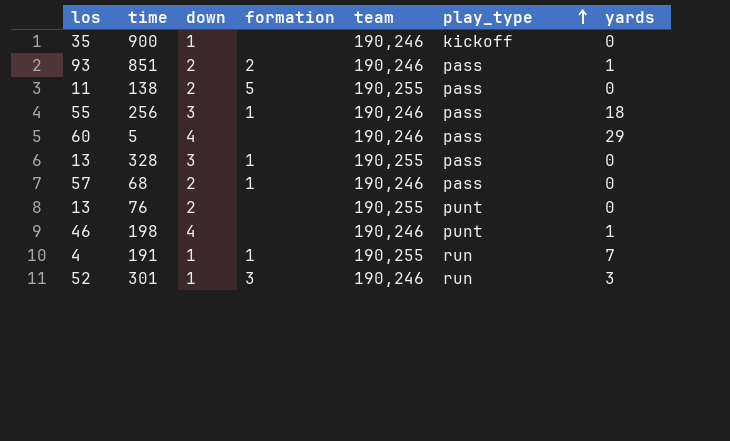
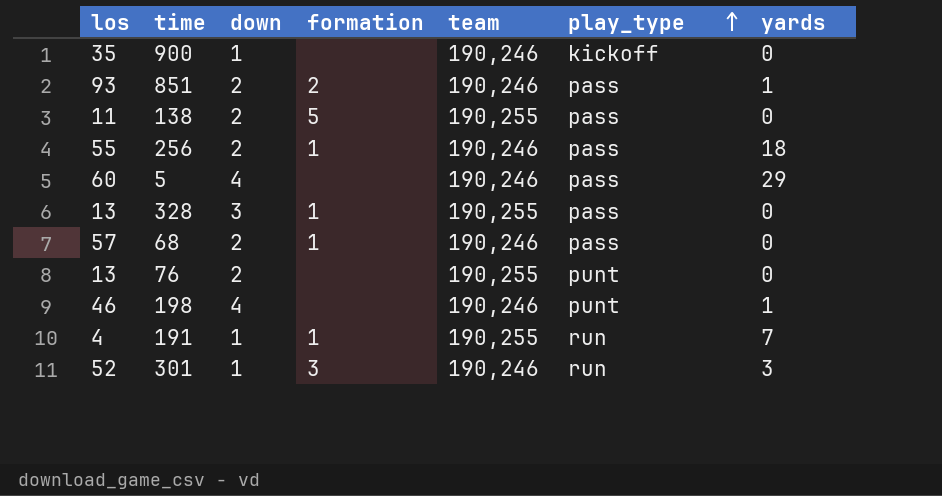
256 | down: 3 -> 2

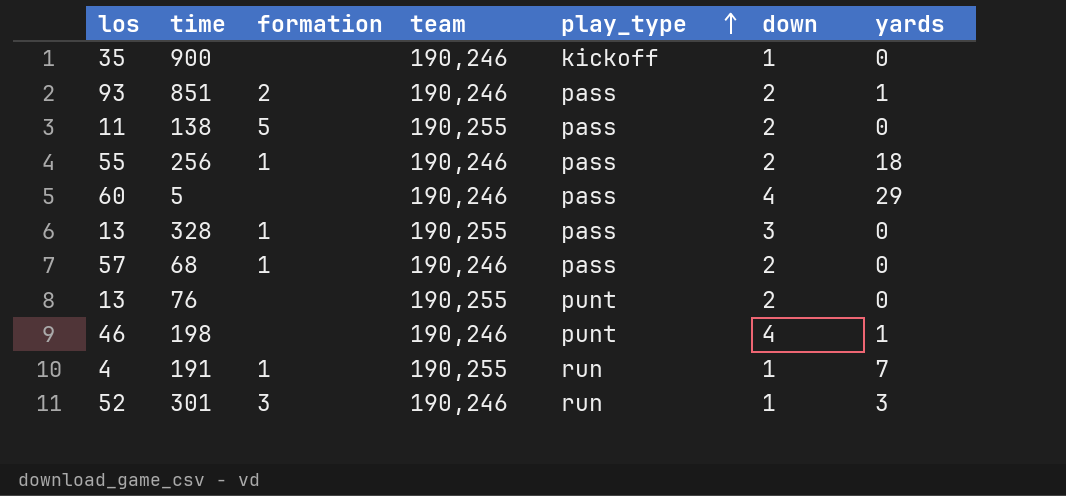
column down | position: 3 -> 6

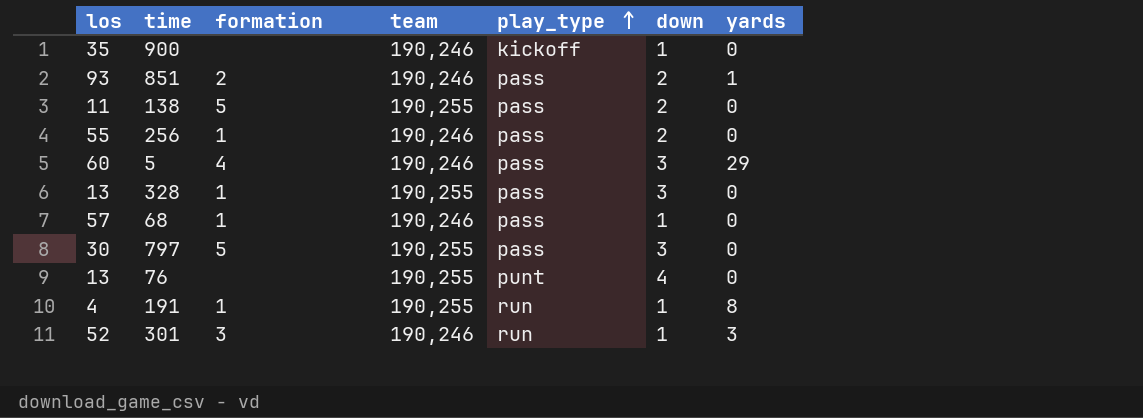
row 198: 46 | none | 190,246 | punt | 4 | 1 -> none
256 | yards: 18 -> 0
5 | formation: none -> 4
5 | down: 4 -> 3
68 | down: 2 -> 1
row 797: none -> 30 | 5 | 190,255 | pass | 3 | 0
76 | down: 2 -> 4
191 | yards: 7 -> 8

